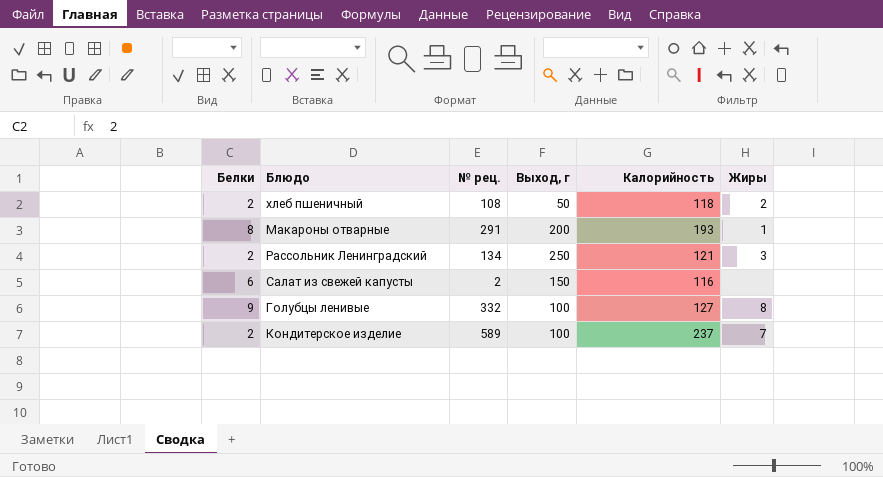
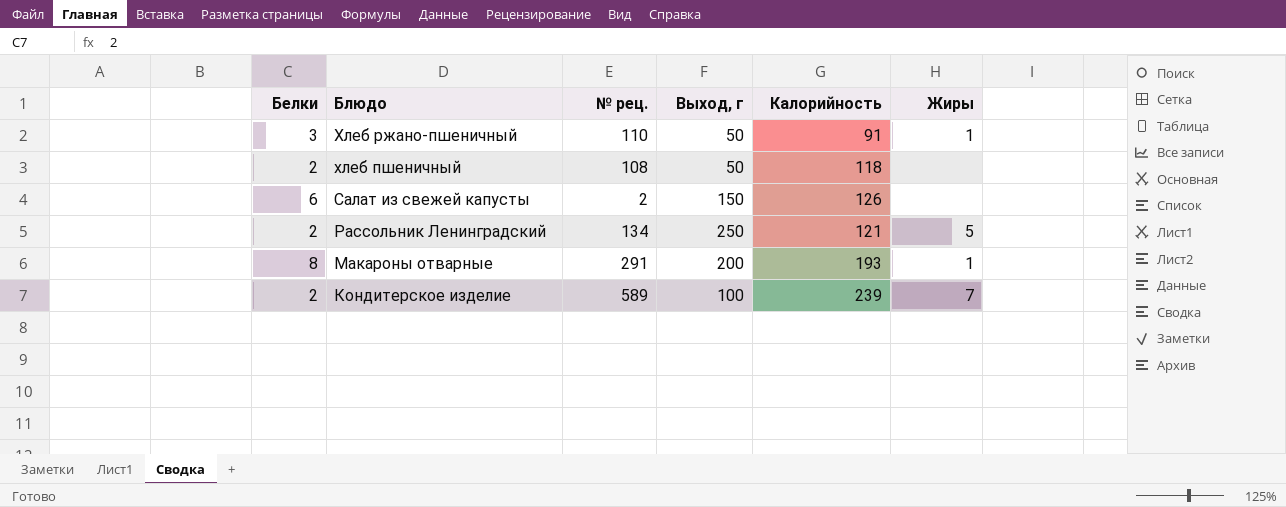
row order: none -> Блюдо descending
row Голубцы ленивые: 9 | 332 | 100 | 127 | 8 -> none
row Хлеб ржано-пшеничный: none -> 3 | 110 | 50 | 91 | 1
хлеб пшеничный | Жиры: 2 -> none
Салат из свежей капусты | Калорийность: 116 -> 126
Рассольник Ленинградский | Жиры: 3 -> 5
Кондитерское изделие | Калорийность: 237 -> 239

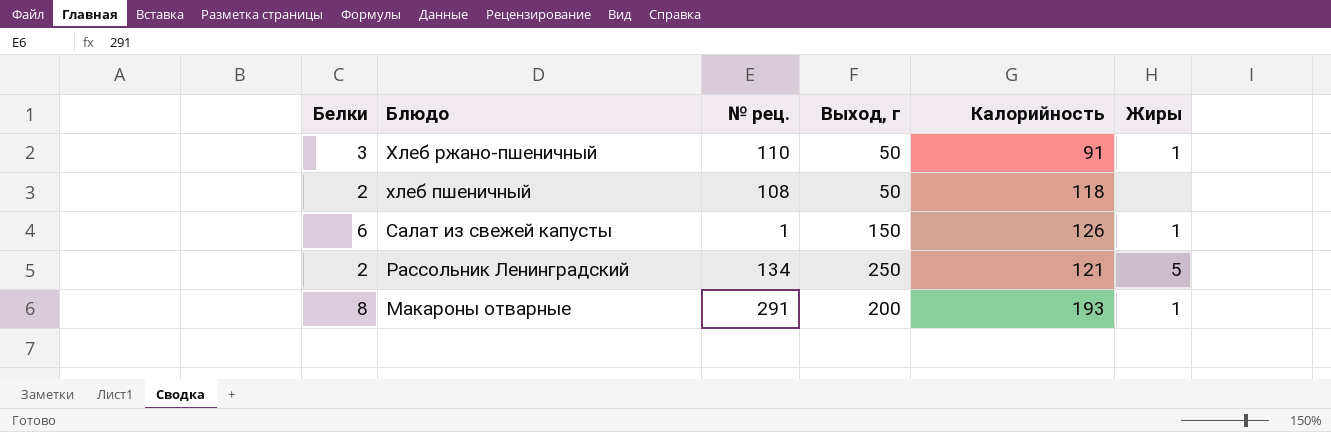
row Кондитерское изделие: 2 | 589 | 100 | 239 | 7 -> none
Салат из свежей капусты | № рец.: 2 -> 1
Салат из свежей капусты | Жиры: none -> 1

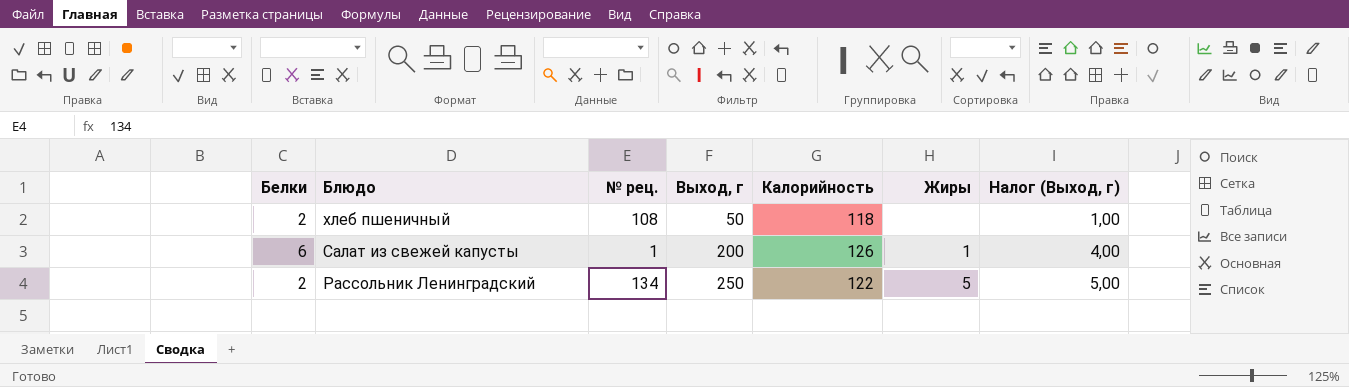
column Налог (Выход, г) | formula: none -> [Выход, г] * 0,02
row Хлеб ржано-пшеничный: 3 | 110 | 50 | 91 | 1 -> none
row Макароны отварные: 8 | 291 | 200 | 193 | 1 -> none
Салат из свежей капусты | Выход, г: 150 -> 200
Рассольник Ленинградский | Калорийность: 121 -> 122

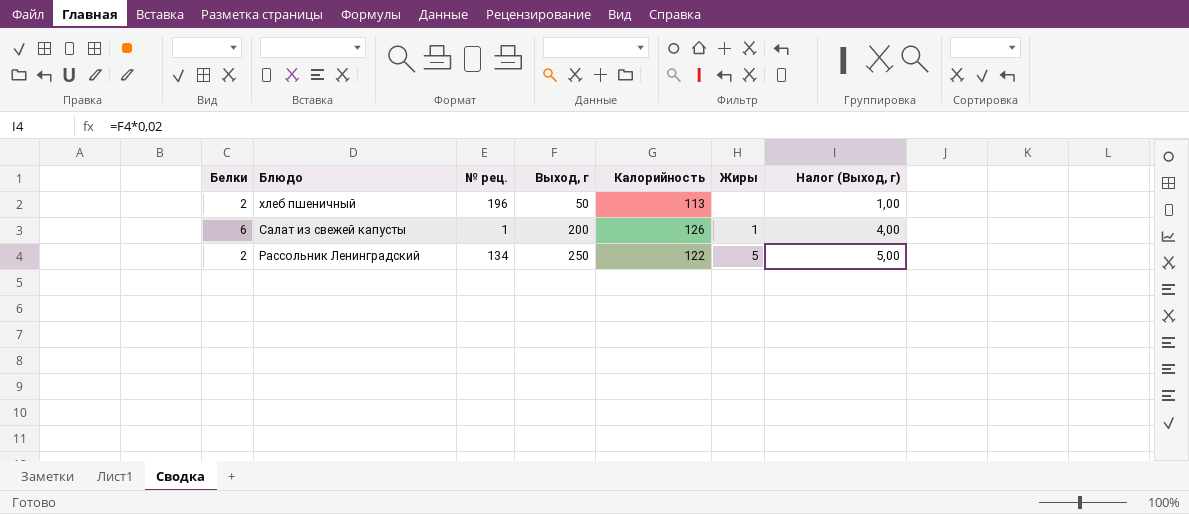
хлеб пшеничный | № рец.: 108 -> 196
хлеб пшеничный | Калорийность: 118 -> 113

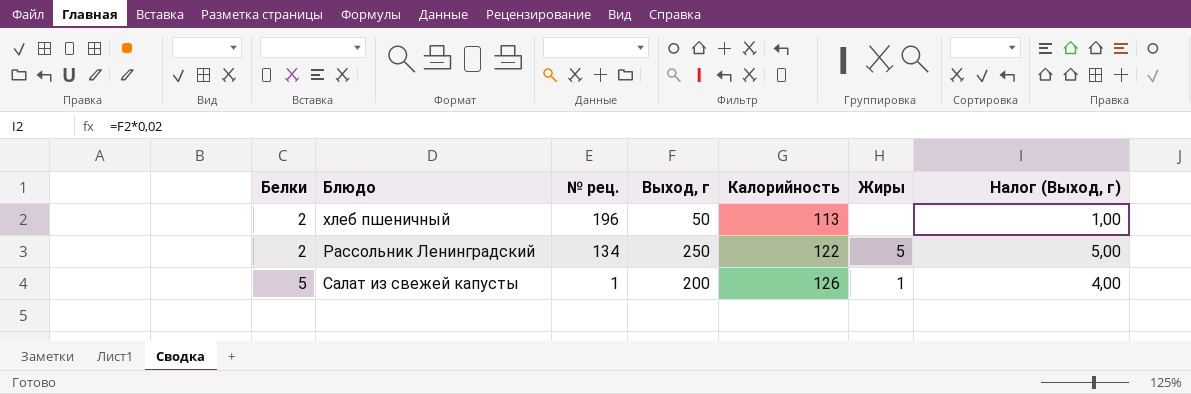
row order: Блюдо descending -> Белки ascending
Салат из свежей капусты | Белки: 6 -> 5

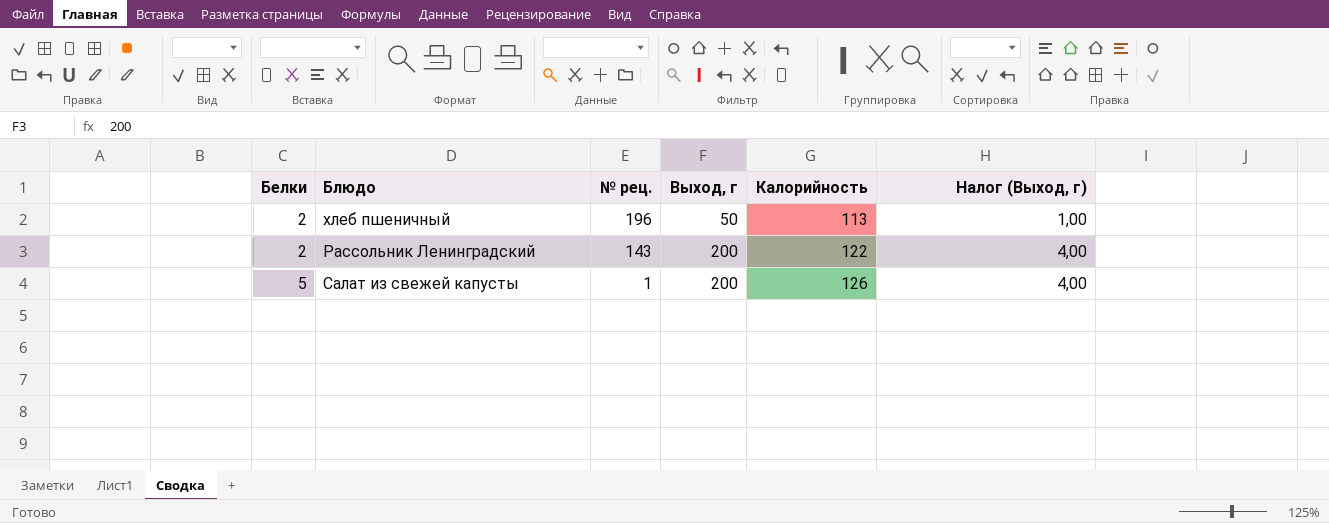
column Жиры | position: 6 -> none
Рассольник Ленинградский | № рец.: 134 -> 143
Рассольник Ленинградский | Выход, г: 250 -> 200
Рассольник Ленинградский | Налог (Выход, г): 5,00 -> 4,00

